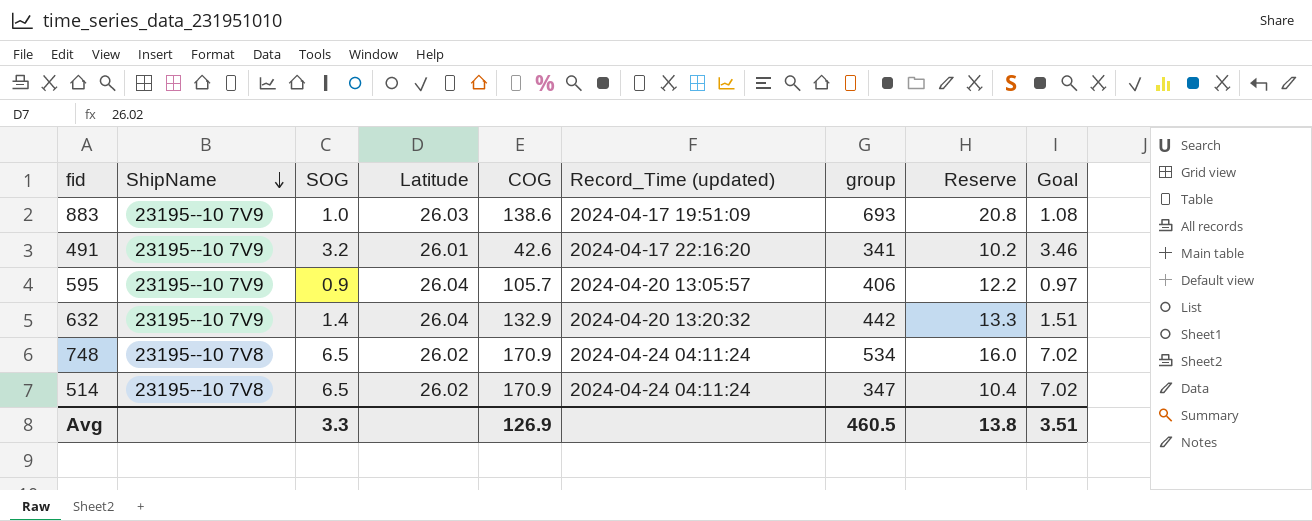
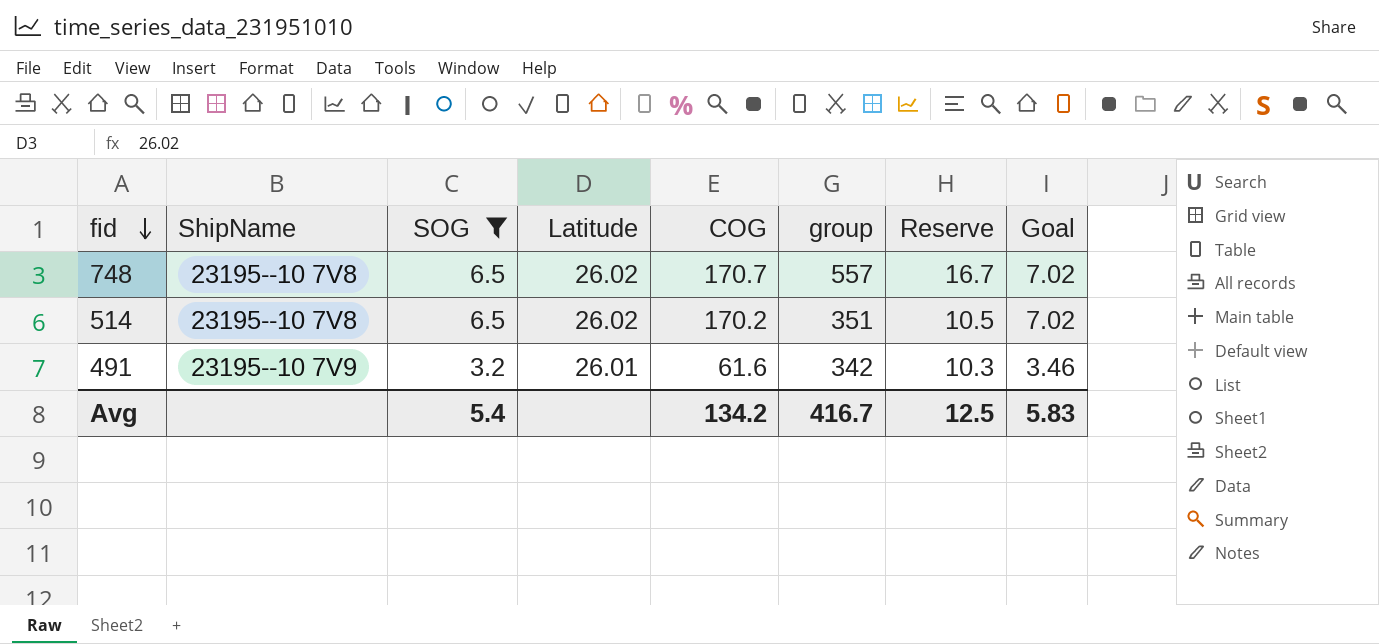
filter: none -> SOG >= 3.2
row order: ShipName descending -> fid descending
column Record_Time (updated) | position: 6 -> none
748 | COG: 170.9 -> 170.7
748 | group: 534 -> 557
748 | Reserve: 16.0 -> 16.7
514 | COG: 170.9 -> 170.2
514 | group: 347 -> 351
514 | Reserve: 10.4 -> 10.5
491 | COG: 42.6 -> 61.6
491 | group: 341 -> 342
491 | Reserve: 10.2 -> 10.3
Avg | SOG: 3.3 -> 5.4
Avg | COG: 126.9 -> 134.2
Avg | group: 460.5 -> 416.7
Avg | Reserve: 13.8 -> 12.5
Avg | Goal: 3.51 -> 5.83

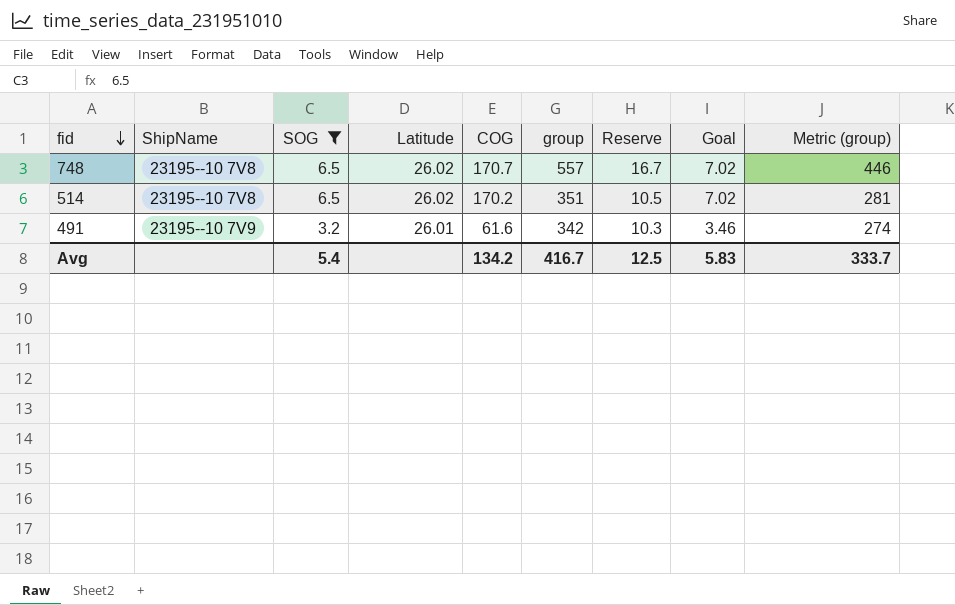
column Metric (group) | formula: none -> [group] * 0.8

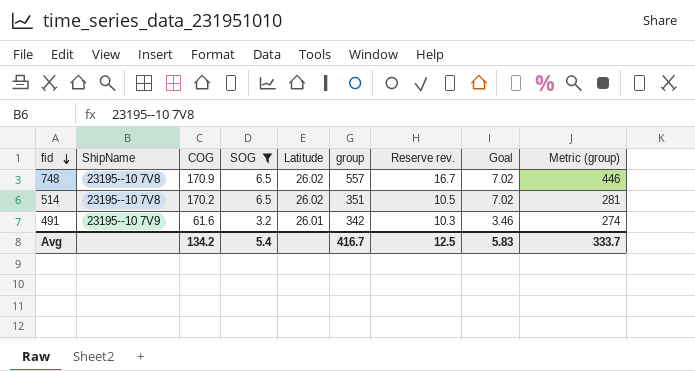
column COG | position: 5 -> 3
column name: Reserve -> Reserve rev.
748 | COG: 170.7 -> 170.9

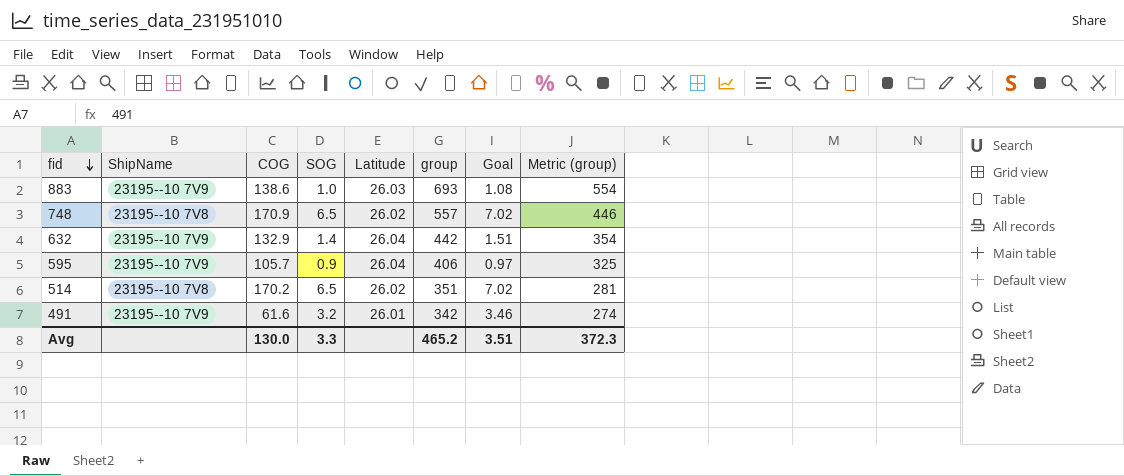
filter: SOG >= 3.2 -> none
column Reserve rev. | formula: [group] * 0.03 -> none
Avg | COG: 134.2 -> 130.0
Avg | SOG: 5.4 -> 3.3
Avg | group: 416.7 -> 465.2
Avg | Goal: 5.83 -> 3.51
Avg | Metric (group): 333.7 -> 372.3

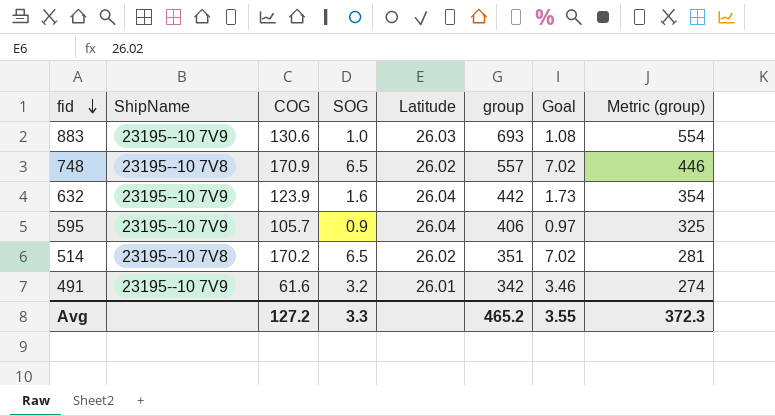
883 | COG: 138.6 -> 130.6
632 | COG: 132.9 -> 123.9
632 | SOG: 1.4 -> 1.6
632 | Goal: 1.51 -> 1.73
Avg | COG: 130.0 -> 127.2
Avg | Goal: 3.51 -> 3.55

